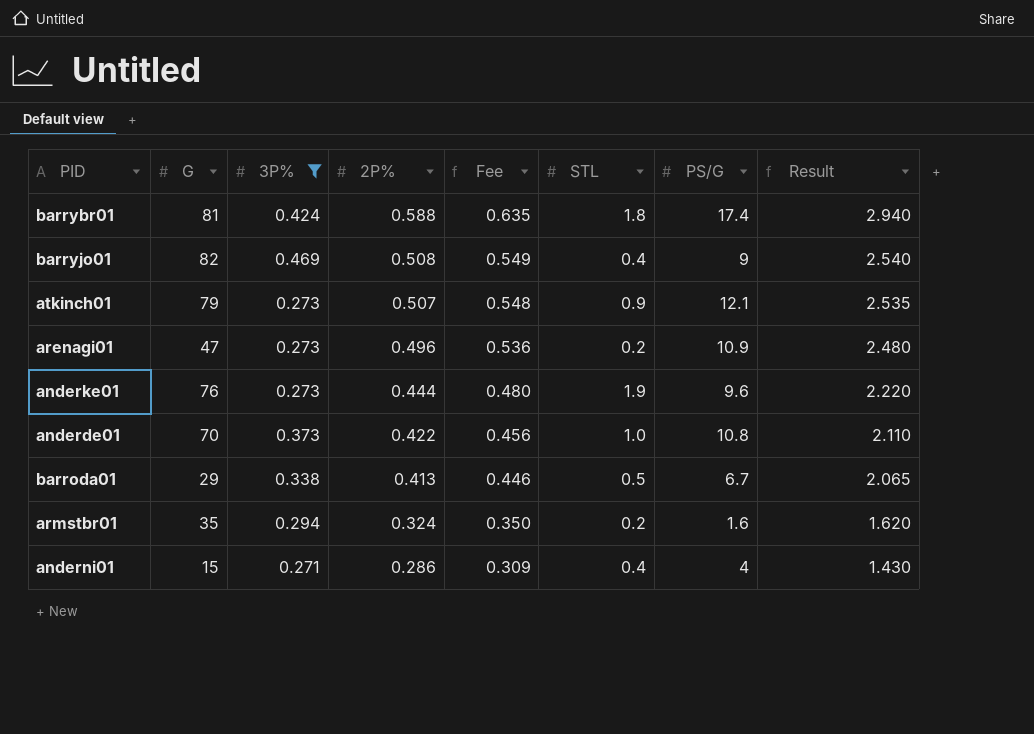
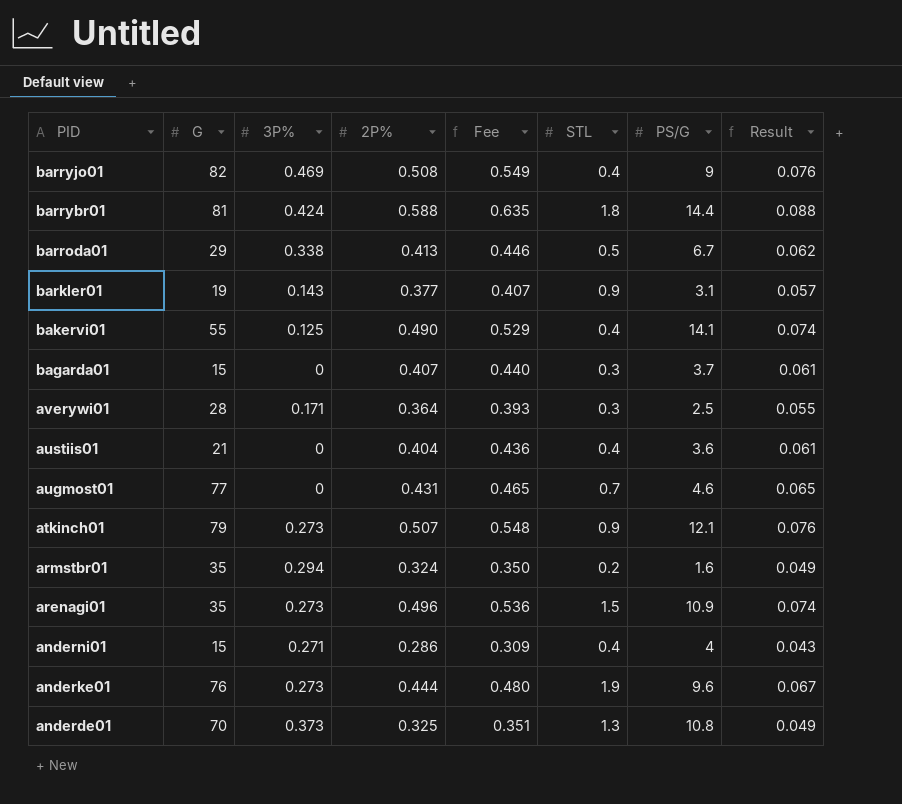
filter: 3P% >= 0.271 -> none
row order: 2P% descending -> PID descending
column Result | formula: [2P%] * 5 -> [2P%] * 0.15
barrybr01 | PS/G: 17.4 -> 14.4
arenagi01 | G: 47 -> 35
arenagi01 | STL: 0.2 -> 1.5
anderde01 | 2P%: 0.422 -> 0.325
anderde01 | Fee: 0.456 -> 0.351
anderde01 | STL: 1.0 -> 1.3

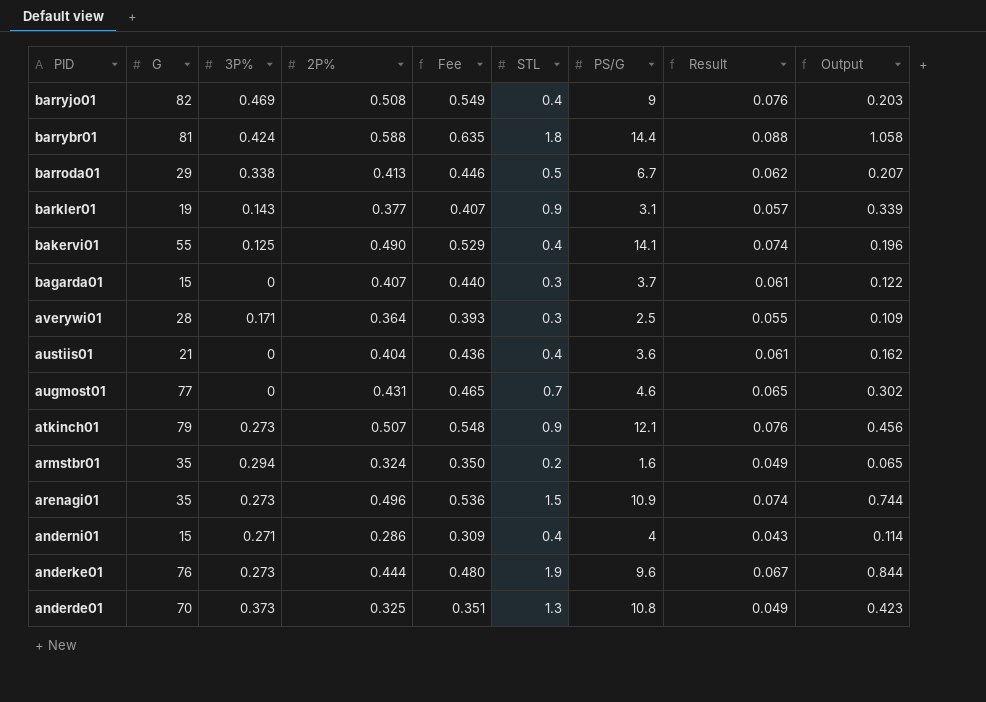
column Output | formula: none -> [2P%] * [STL]

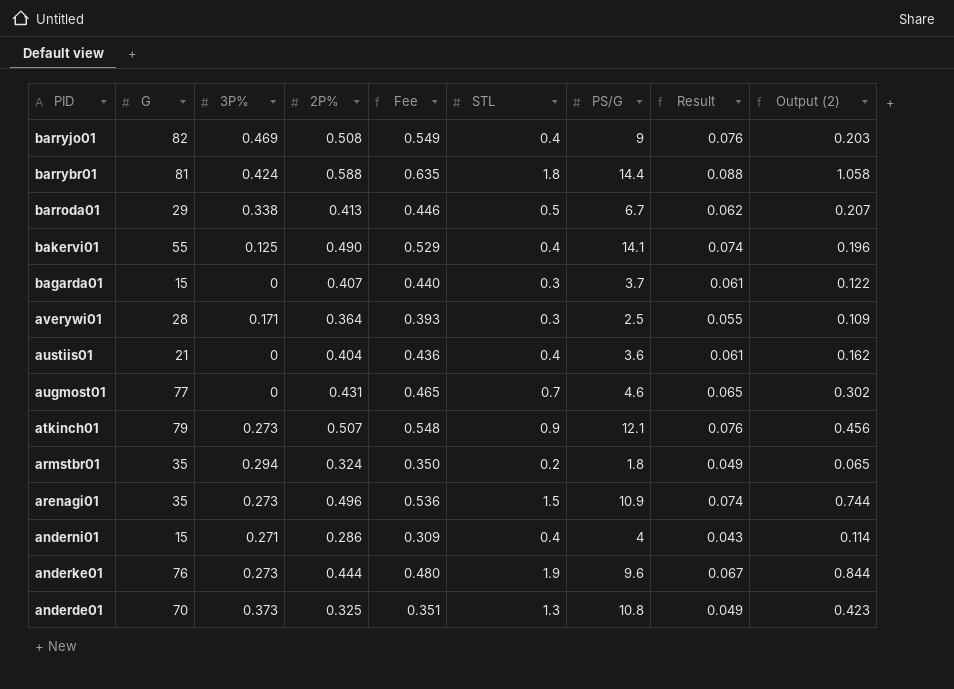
column name: Output -> Output (2)
row barkler01: 19 | 0.143 | 0.377 | 0.407 | 0.9 | 3.1 | 0.057 | 0.339 -> none
armstbr01 | PS/G: 1.6 -> 1.8

